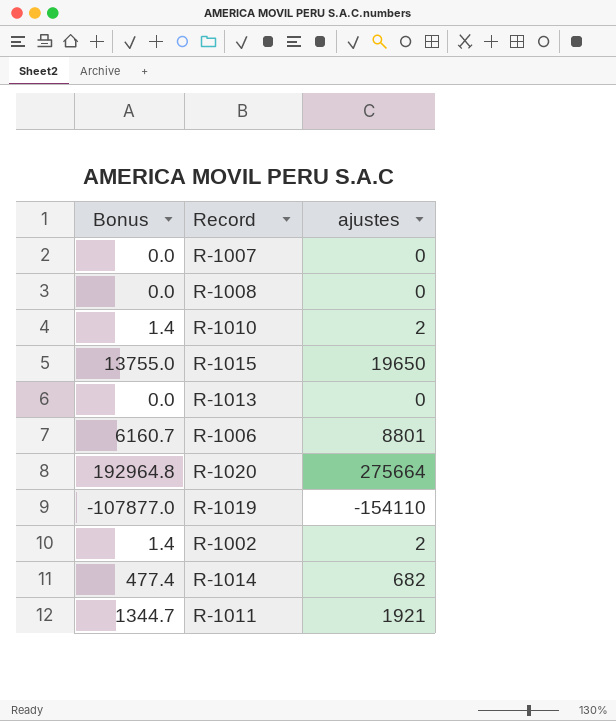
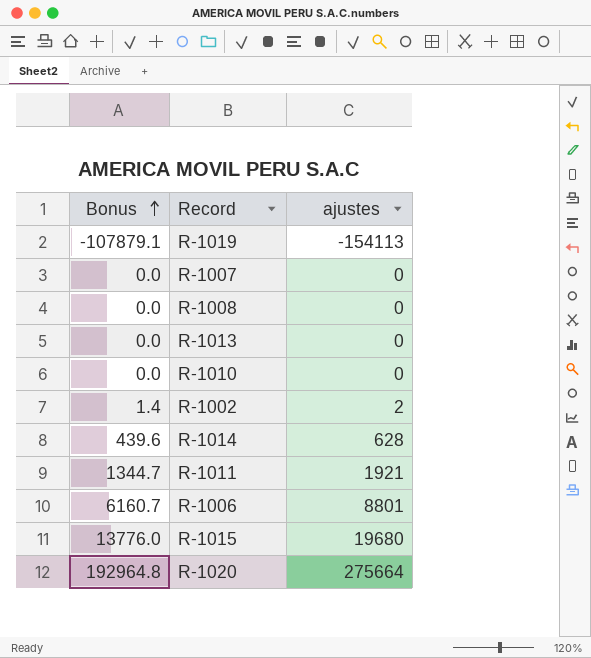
row order: none -> Bonus ascending
R-1019 | Bonus: -107877.0 -> -107879.1
R-1019 | ajustes: -154110 -> -154113
R-1010 | Bonus: 1.4 -> 0.0
R-1010 | ajustes: 2 -> 0
R-1014 | Bonus: 477.4 -> 439.6
R-1014 | ajustes: 682 -> 628
R-1015 | Bonus: 13755.0 -> 13776.0
R-1015 | ajustes: 19650 -> 19680

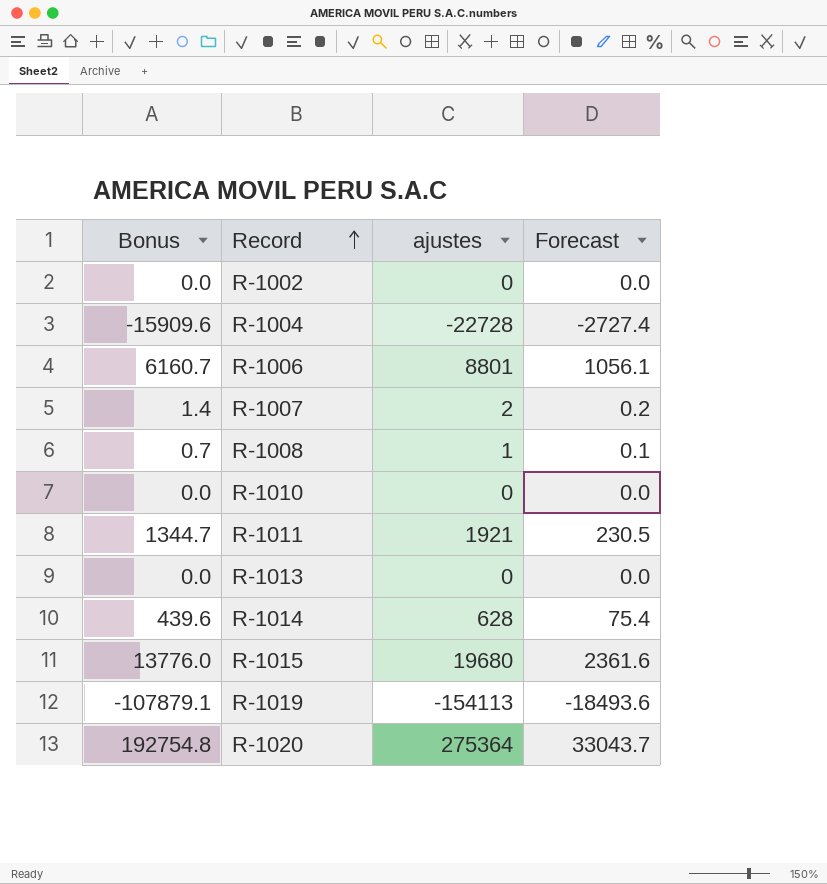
row order: Bonus ascending -> Record ascending
column Forecast | formula: none -> [ajustes] * 0.12
R-1002 | Bonus: 1.4 -> 0.0
R-1002 | ajustes: 2 -> 0
row R-1004: none -> -15909.6 | -22728 | -2727.4
R-1007 | Bonus: 0.0 -> 1.4
R-1007 | ajustes: 0 -> 2
R-1008 | Bonus: 0.0 -> 0.7
R-1008 | ajustes: 0 -> 1
R-1020 | Bonus: 192964.8 -> 192754.8
R-1020 | ajustes: 275664 -> 275364

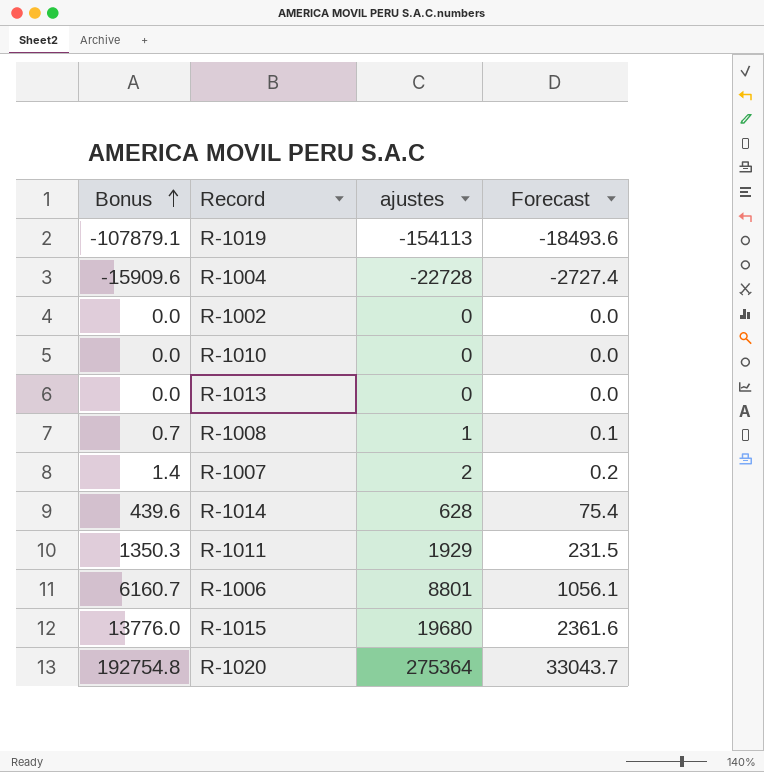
row order: Record ascending -> Bonus ascending
R-1011 | Bonus: 1344.7 -> 1350.3
R-1011 | ajustes: 1921 -> 1929
R-1011 | Forecast: 230.5 -> 231.5

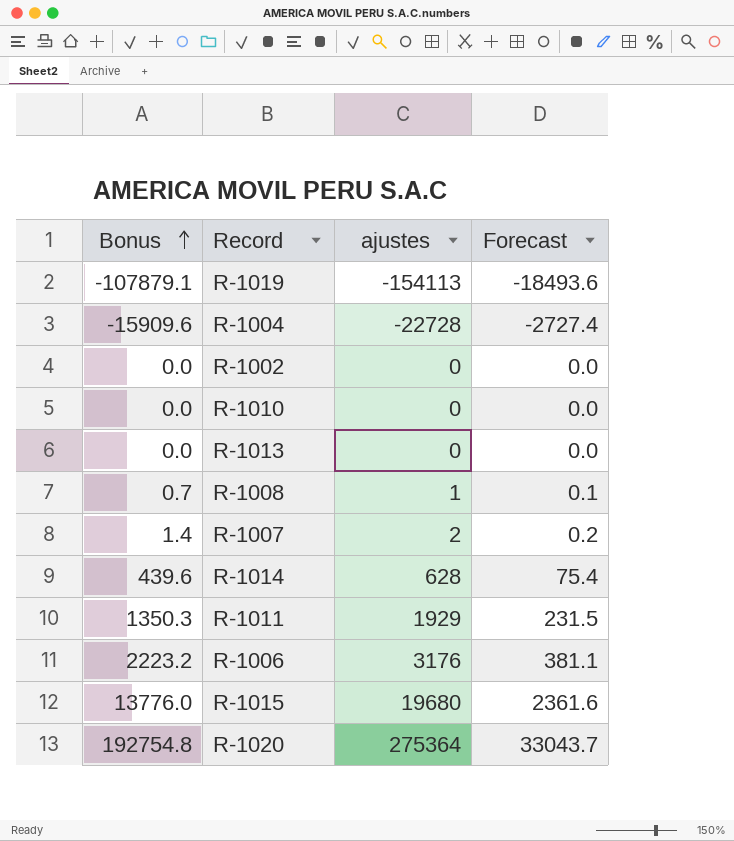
R-1006 | Bonus: 6160.7 -> 2223.2
R-1006 | ajustes: 8801 -> 3176
R-1006 | Forecast: 1056.1 -> 381.1

